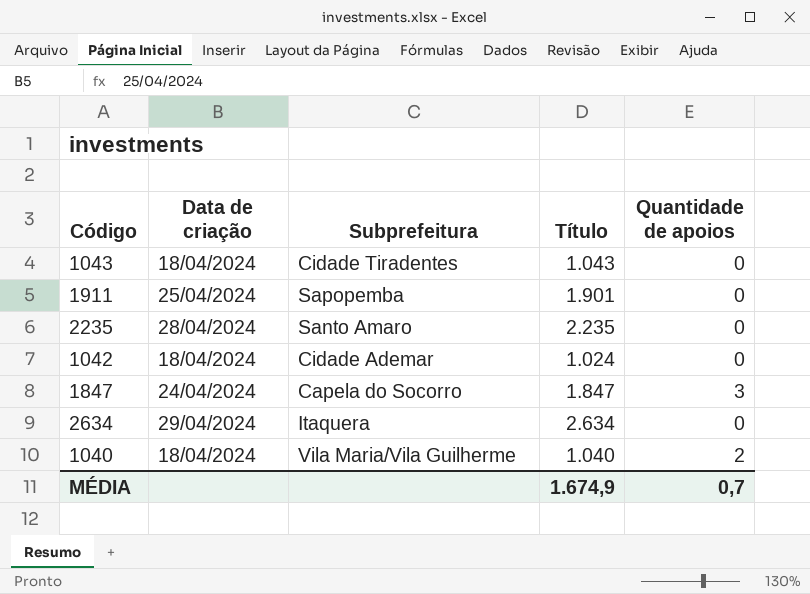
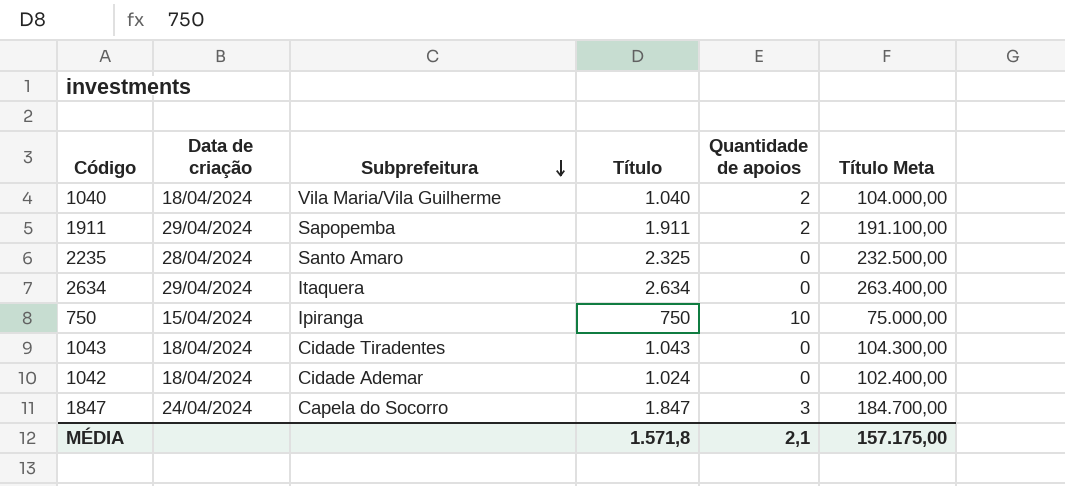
row order: none -> Subprefeitura descending
column Título Meta | formula: none -> [Título] * 100
1911 | Data de criação: 25/04/2024 -> 29/04/2024
1911 | Título: 1.901 -> 1.911
1911 | Quantidade de apoios: 0 -> 2
2235 | Título: 2.235 -> 2.325
row 750: none -> 15/04/2024 | Ipiranga | 750 | 10 | 75.000,00
MÉDIA | Título: 1.674,9 -> 1.571,8
MÉDIA | Quantidade de apoios: 0,7 -> 2,1

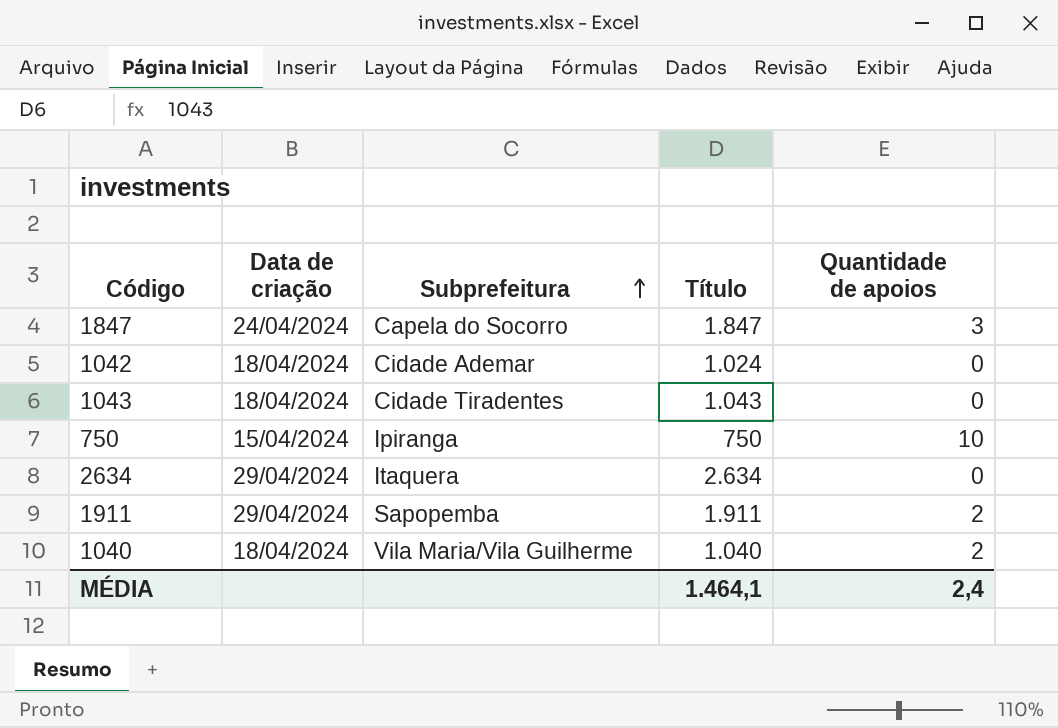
row order: Subprefeitura descending -> Subprefeitura ascending
column Título Meta | formula: [Título] * 100 -> none
row 2235: 28/04/2024 | Santo Amaro | 2.325 | 0 | 232.500,00 -> none
MÉDIA | Título: 1.571,8 -> 1.464,1
MÉDIA | Quantidade de apoios: 2,1 -> 2,4

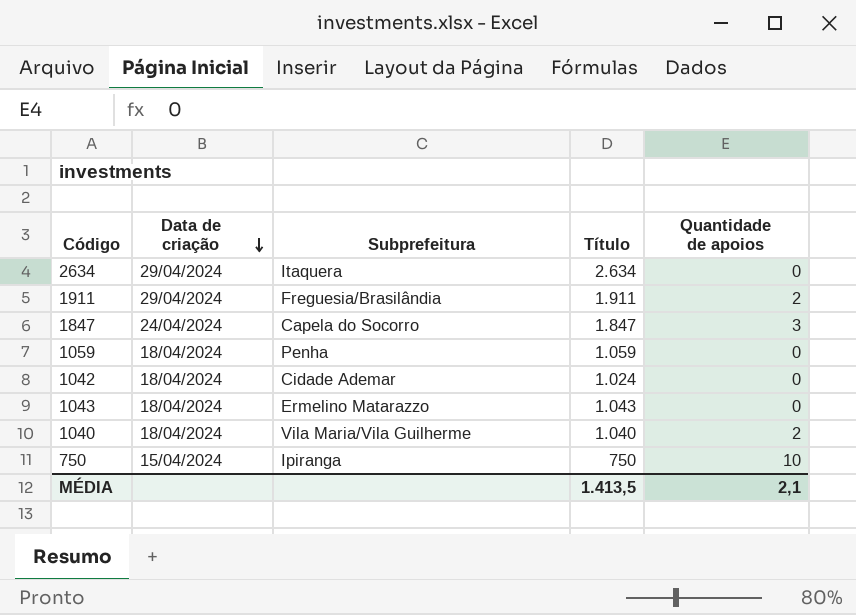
row order: Subprefeitura ascending -> Data de criação descending
1911 | Subprefeitura: Sapopemba -> Freguesia/Brasilândia
row 1059: none -> 18/04/2024 | Penha | 1.059 | 0
1043 | Subprefeitura: Cidade Tiradentes -> Ermelino Matarazzo
MÉDIA | Título: 1.464,1 -> 1.413,5
MÉDIA | Quantidade de apoios: 2,4 -> 2,1

